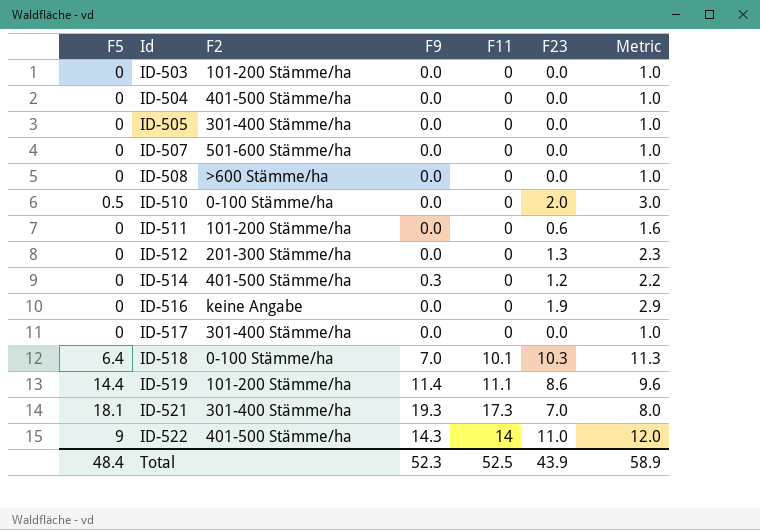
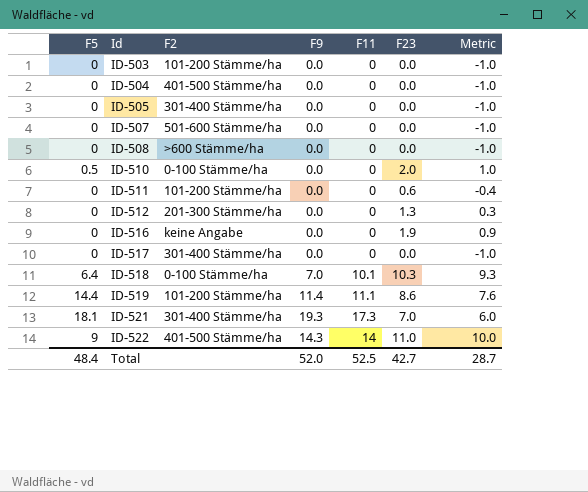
column Metric | formula: [F23] + 1 -> [F23] - 1
row ID-514: 0 | 401-500 Stämme/ha | 0.3 | 0 | 1.2 | 2.2 -> none
Total | F9: 52.3 -> 52.0
Total | F23: 43.9 -> 42.7
Total | Metric: 58.9 -> 28.7

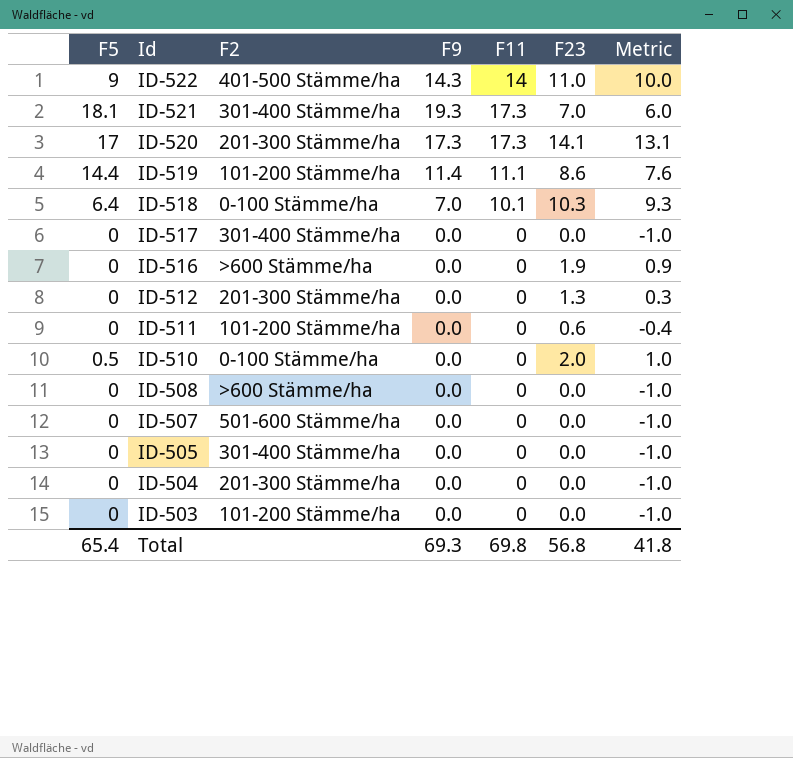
row order: Id ascending -> Id descending
row ID-520: none -> 17 | 201-300 Stämme/ha | 17.3 | 17.3 | 14.1 | 13.1
ID-516 | F2: keine Angabe -> >600 Stämme/ha
ID-504 | F2: 401-500 Stämme/ha -> 201-300 Stämme/ha
Total | F5: 48.4 -> 65.4
Total | F9: 52.0 -> 69.3
Total | F11: 52.5 -> 69.8
Total | F23: 42.7 -> 56.8
Total | Metric: 28.7 -> 41.8

